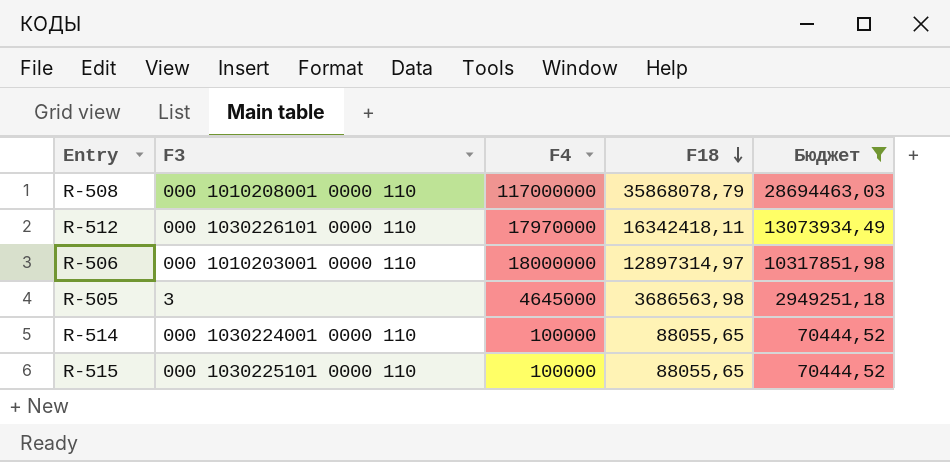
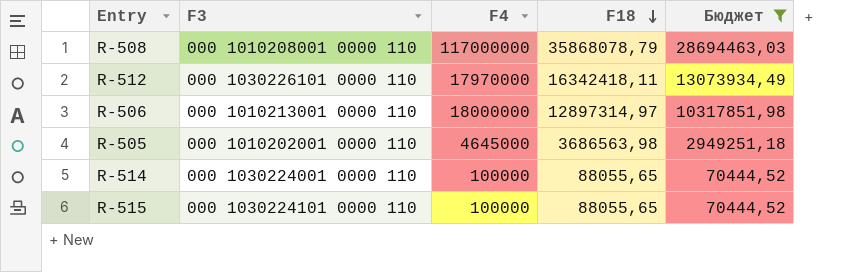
R-506 | F3: 000 1010203001 0000 110 -> 000 1010213001 0000 110
R-505 | F3: 3 -> 000 1010202001 0000 110
R-515 | F3: 000 1030225101 0000 110 -> 000 1030224101 0000 110

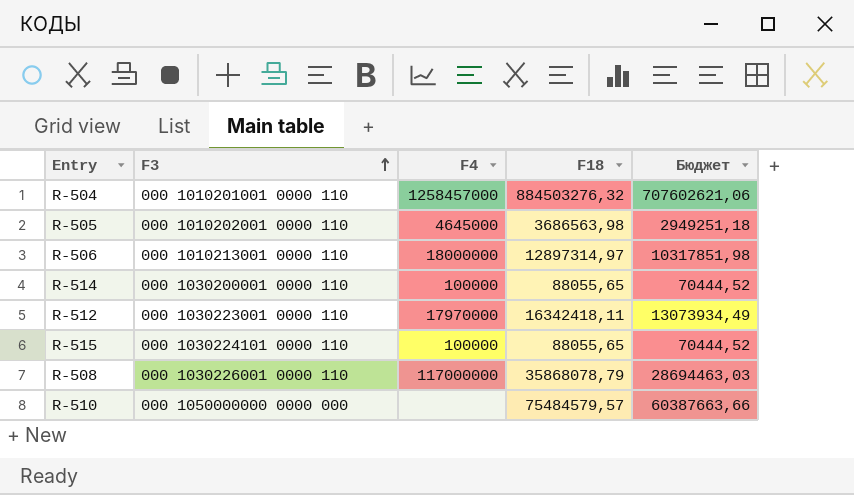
filter: Бюджет <= 28694463,03 -> none
row order: F18 descending -> F3 ascending
R-514 | F3: 000 1030224001 0000 110 -> 000 1030200001 0000 110
R-512 | F3: 000 1030226101 0000 110 -> 000 1030223001 0000 110
R-508 | F3: 000 1010208001 0000 110 -> 000 1030226001 0000 110

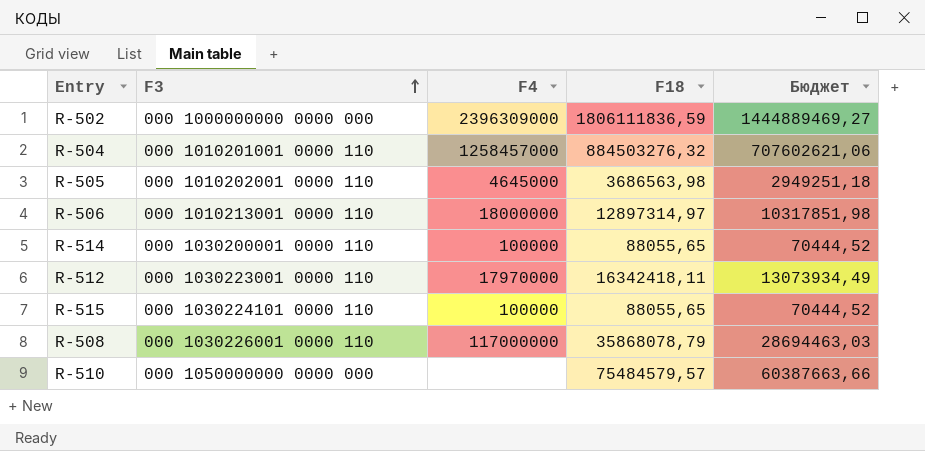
row R-502: none -> 000 1000000000 0000 000 | 2396309000 | 1806111836,59 | 1444889469,27

